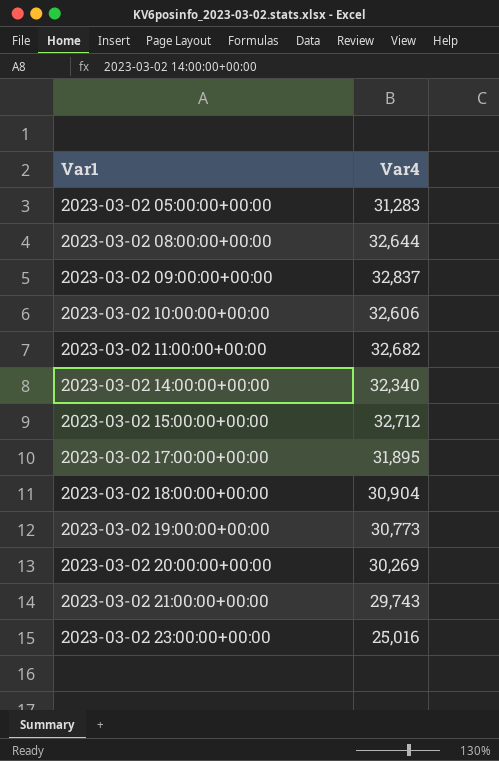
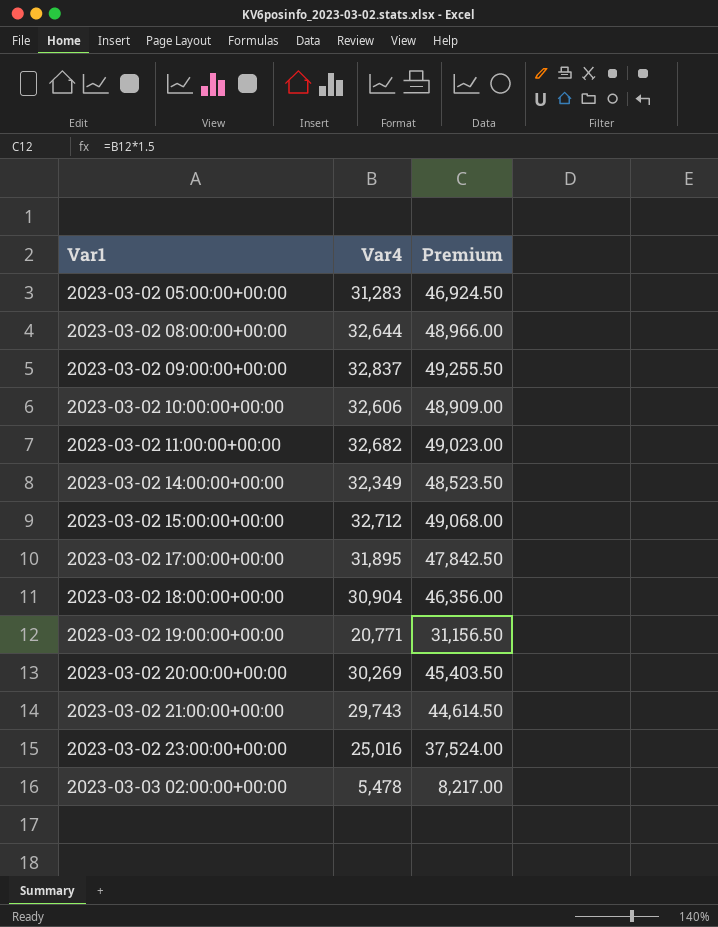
column Premium | formula: none -> [Var4] * 1.5
2023-03-02 14:00:00+00:00 | Var4: 32,340 -> 32,349
2023-03-02 19:00:00+00:00 | Var4: 30,773 -> 20,771
row 2023-03-03 02:00:00+00:00: none -> 5,478 | 8,217.00

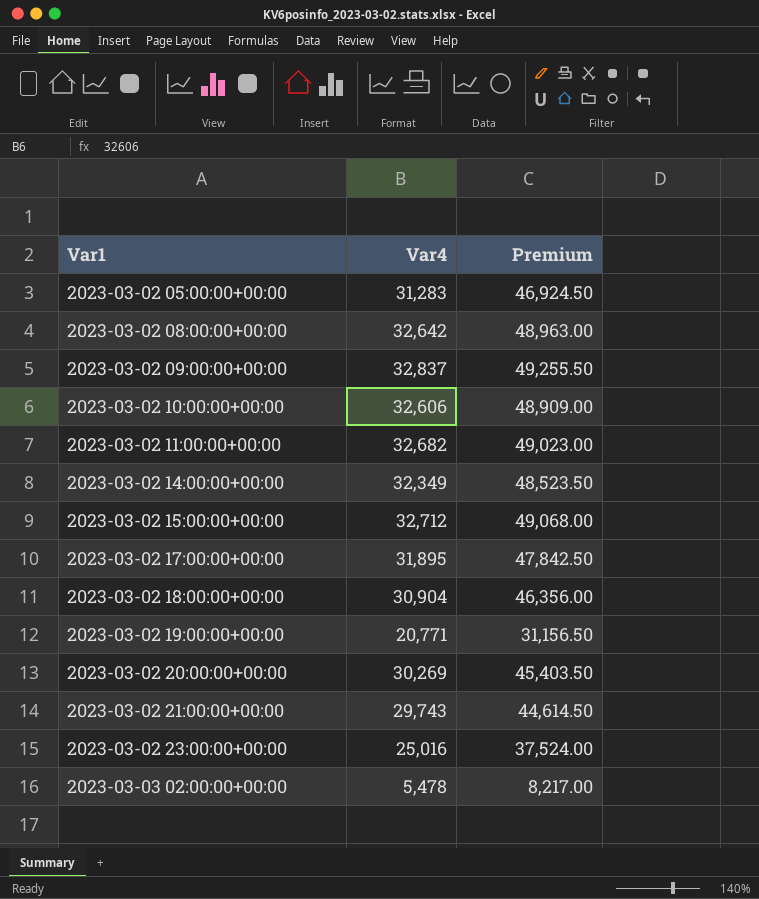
2023-03-02 08:00:00+00:00 | Var4: 32,644 -> 32,642
2023-03-02 08:00:00+00:00 | Premium: 48,966.00 -> 48,963.00

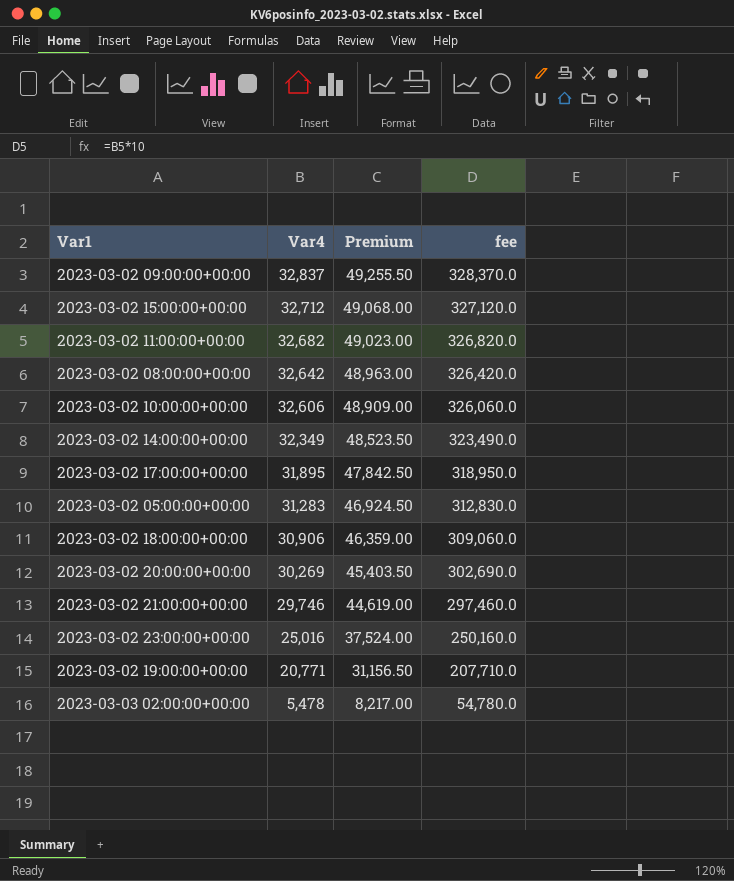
row order: Var1 ascending -> Var4 descending
column fee | formula: none -> [Var4] * 10
2023-03-02 18:00:00+00:00 | Var4: 30,904 -> 30,906
2023-03-02 18:00:00+00:00 | Premium: 46,356.00 -> 46,359.00
2023-03-02 21:00:00+00:00 | Var4: 29,743 -> 29,746
2023-03-02 21:00:00+00:00 | Premium: 44,614.50 -> 44,619.00

